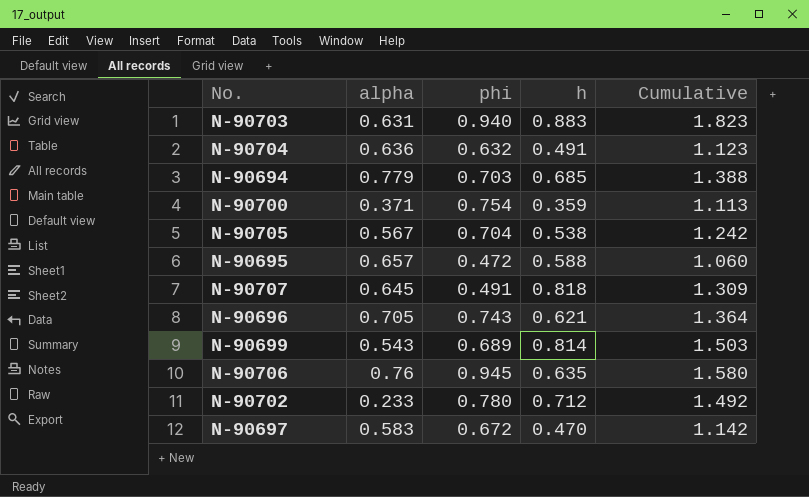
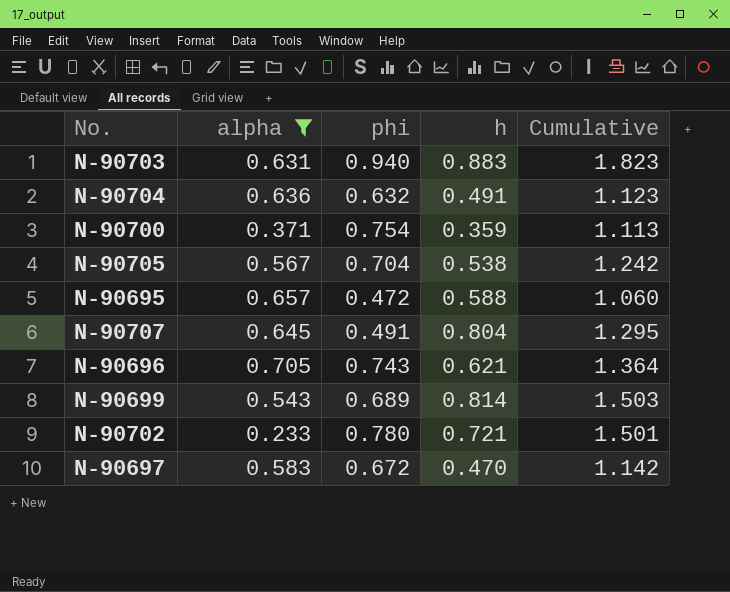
filter: none -> alpha <= 0.705
N-90707 | h: 0.818 -> 0.804
N-90707 | Cumulative: 1.309 -> 1.295
N-90702 | h: 0.712 -> 0.721
N-90702 | Cumulative: 1.492 -> 1.501

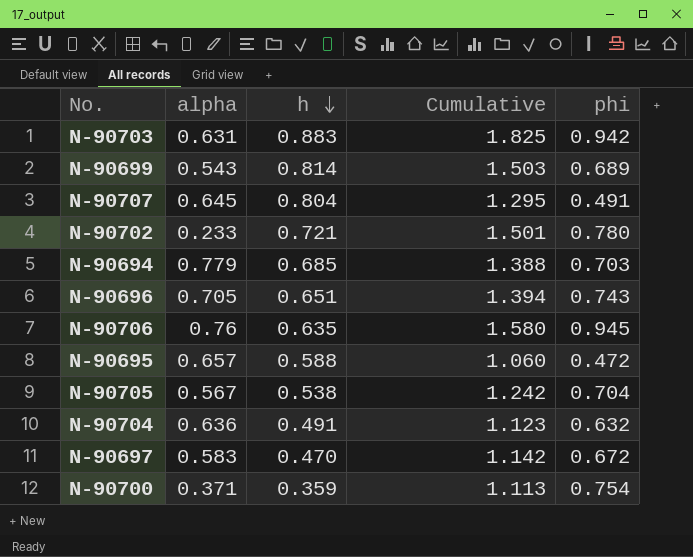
filter: alpha <= 0.705 -> none
row order: none -> h descending
column phi | position: 3 -> 5
N-90703 | Cumulative: 1.823 -> 1.825
N-90703 | phi: 0.940 -> 0.942
N-90696 | h: 0.621 -> 0.651
N-90696 | Cumulative: 1.364 -> 1.394

